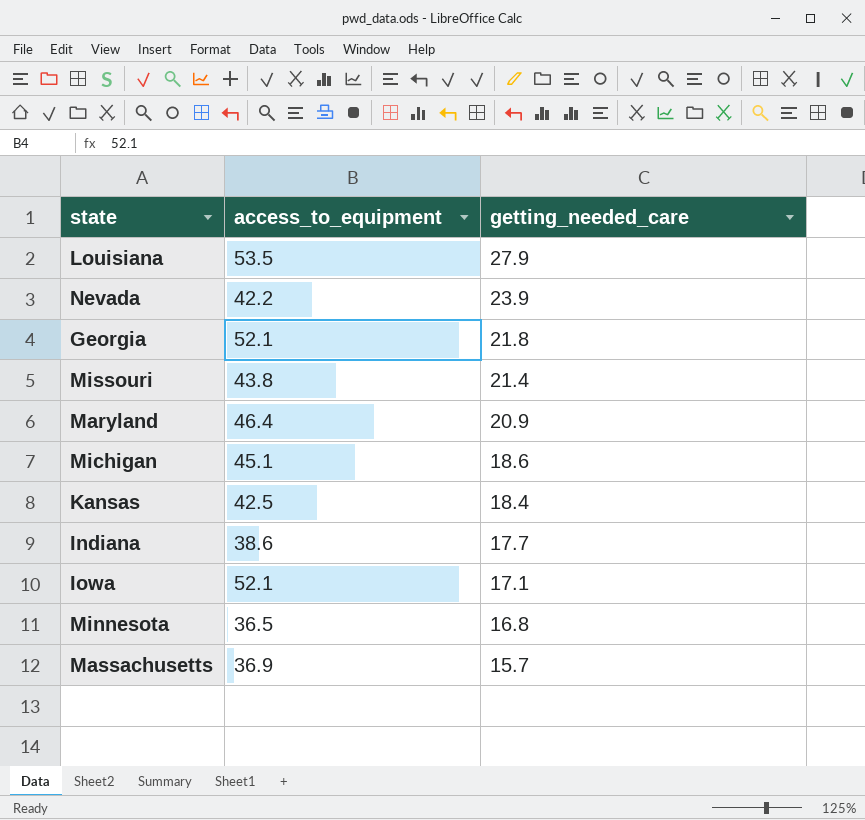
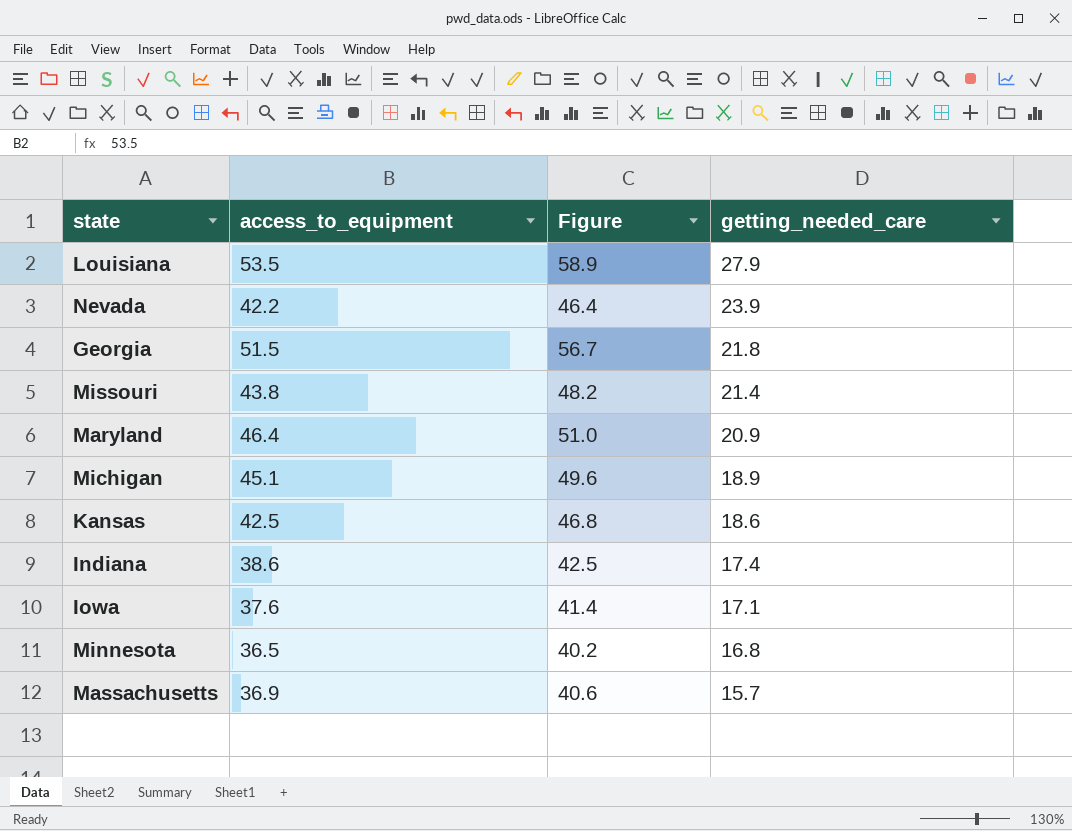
column Figure | formula: none -> [access_to_equipment] * 1.1
Georgia | access_to_equipment: 52.1 -> 51.5
Michigan | getting_needed_care: 18.6 -> 18.9
Kansas | getting_needed_care: 18.4 -> 18.6
Indiana | getting_needed_care: 17.7 -> 17.4
Iowa | access_to_equipment: 52.1 -> 37.6

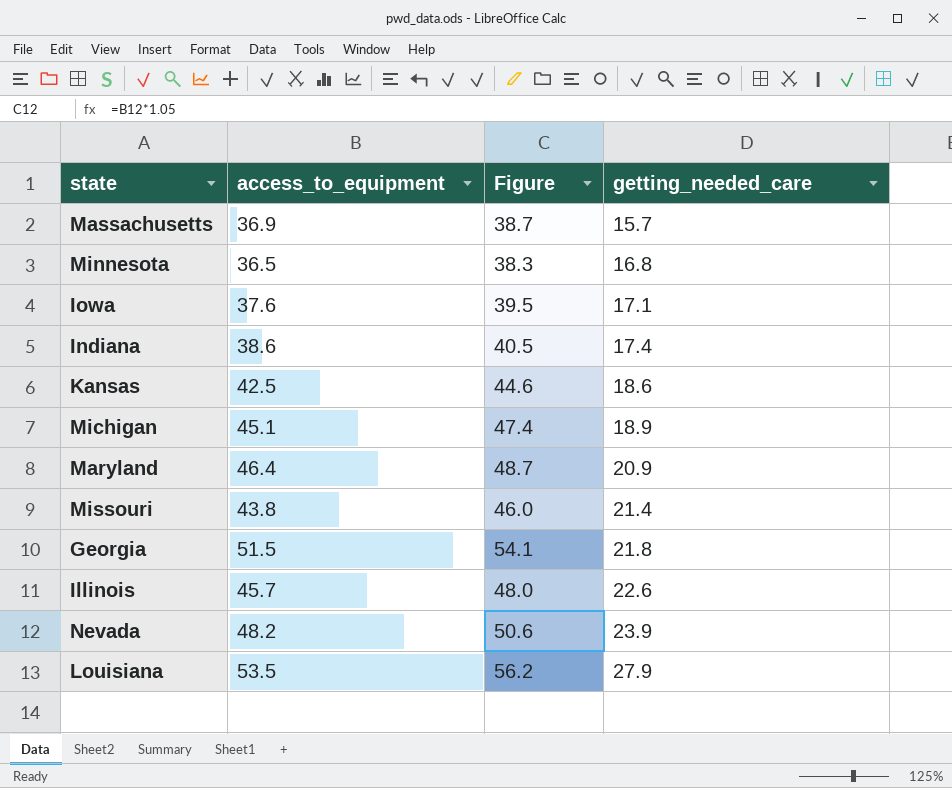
row order: getting_needed_care descending -> getting_needed_care ascending
column Figure | formula: [access_to_equipment] * 1.1 -> [access_to_equipment] * 1.05
row Illinois: none -> 45.7 | 48.0 | 22.6
Nevada | access_to_equipment: 42.2 -> 48.2

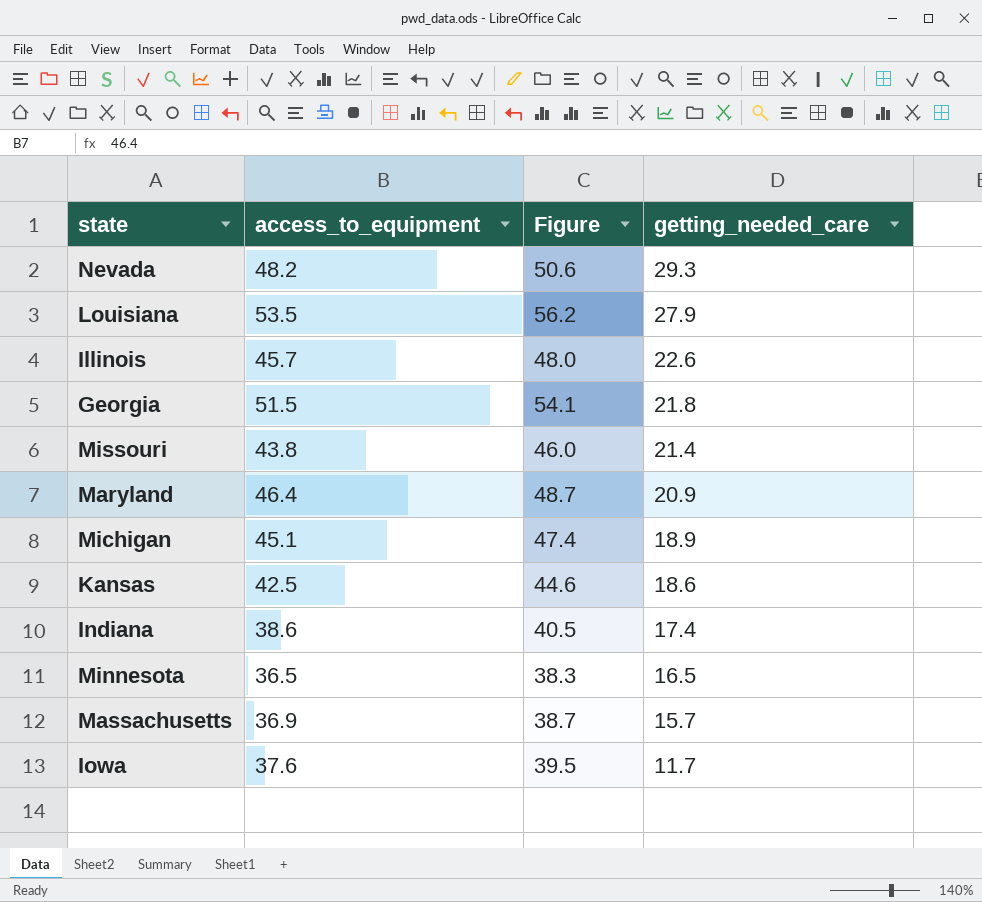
row order: getting_needed_care ascending -> getting_needed_care descending
Nevada | getting_needed_care: 23.9 -> 29.3
Minnesota | getting_needed_care: 16.8 -> 16.5
Iowa | getting_needed_care: 17.1 -> 11.7

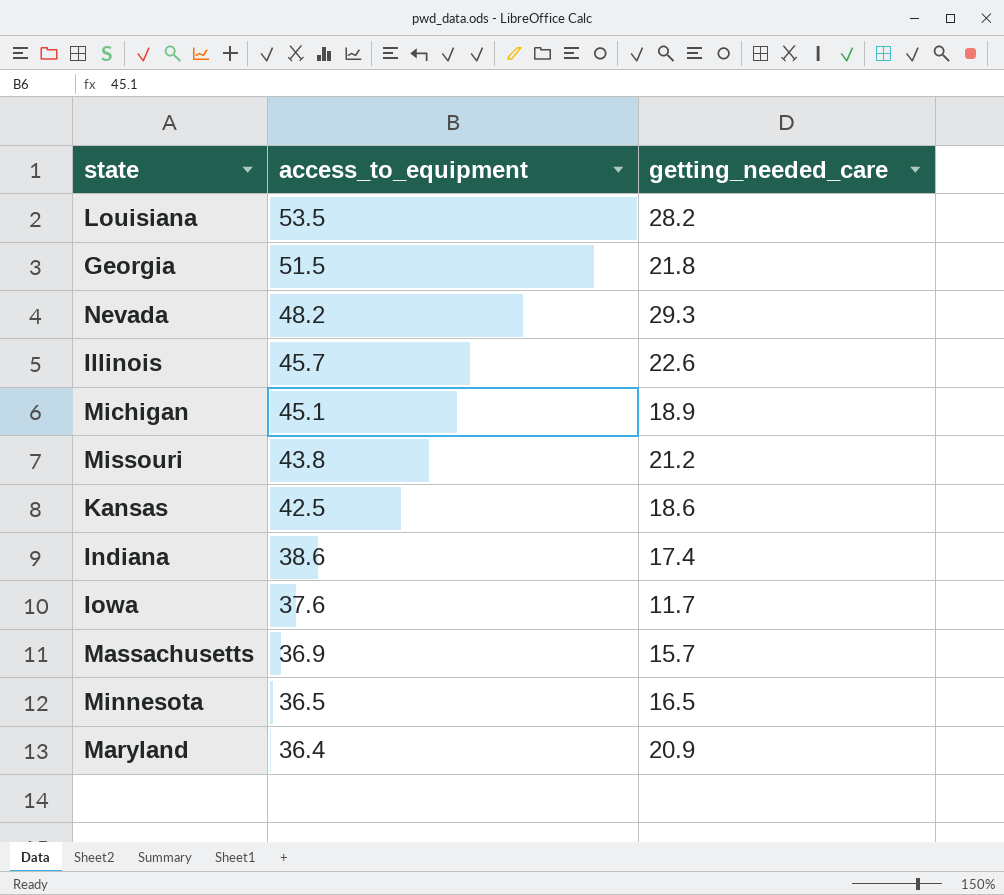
row order: getting_needed_care descending -> access_to_equipment descending
column Figure | formula: [access_to_equipment] * 1.05 -> none
Louisiana | getting_needed_care: 27.9 -> 28.2
Missouri | getting_needed_care: 21.4 -> 21.2
Maryland | access_to_equipment: 46.4 -> 36.4

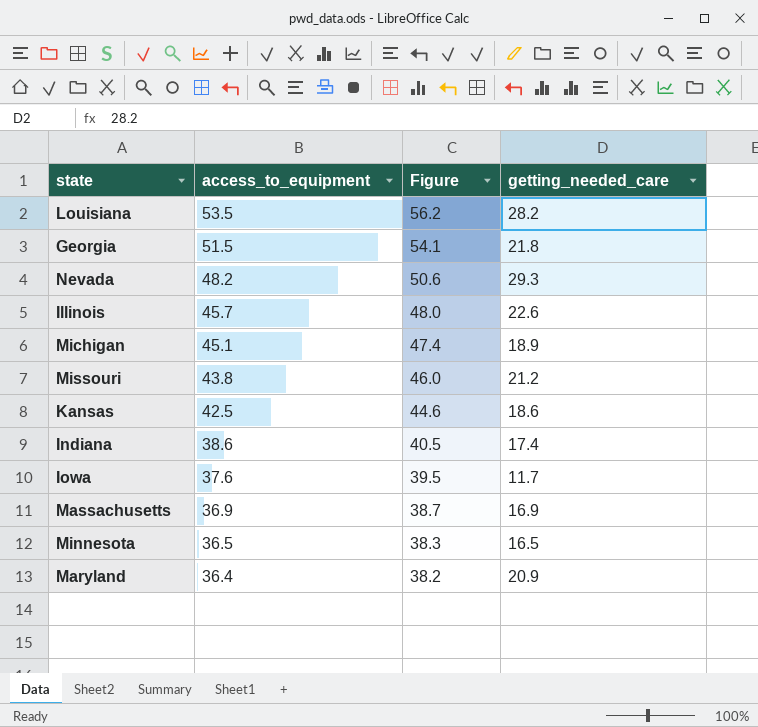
column Figure | formula: none -> [access_to_equipment] * 1.05
Massachusetts | getting_needed_care: 15.7 -> 16.9

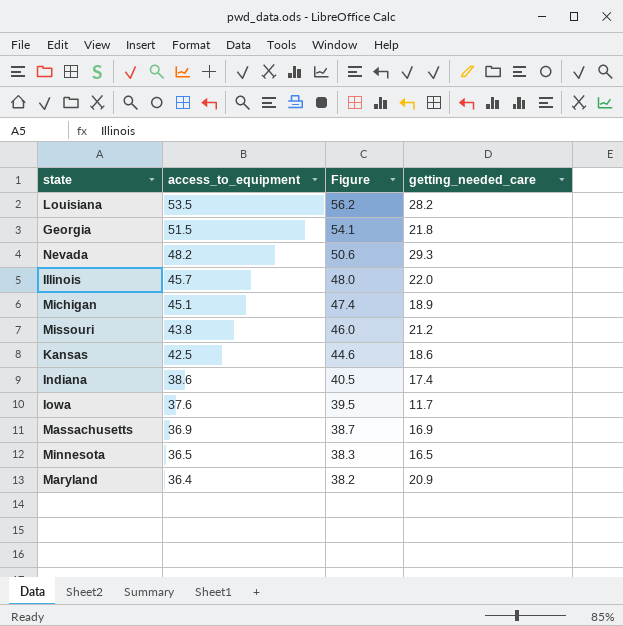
Illinois | getting_needed_care: 22.6 -> 22.0

